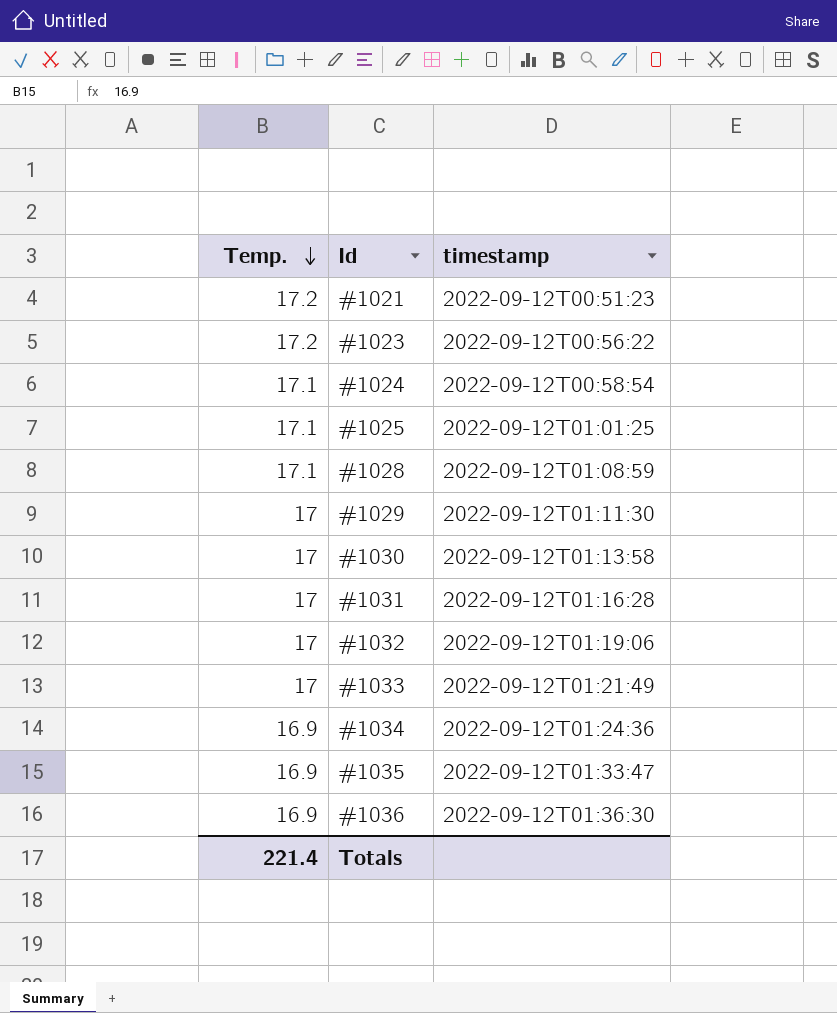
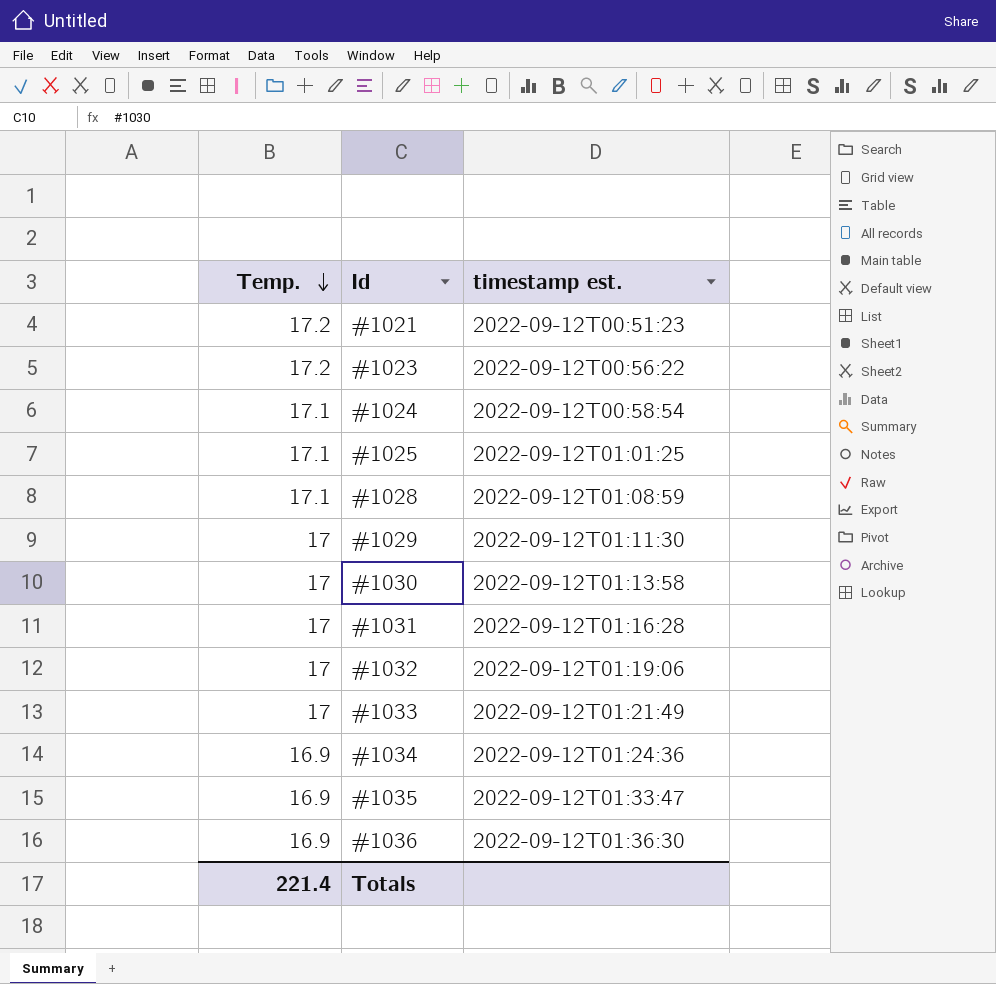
column name: timestamp -> timestamp est.

